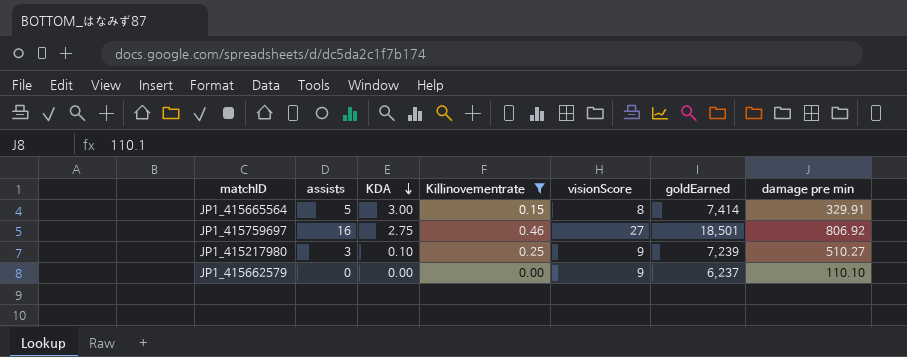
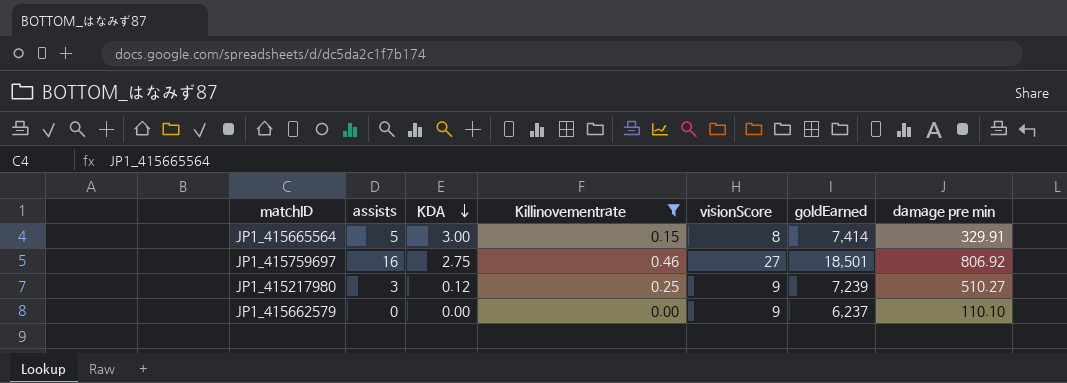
JP1_415217980 | KDA: 0.10 -> 0.12

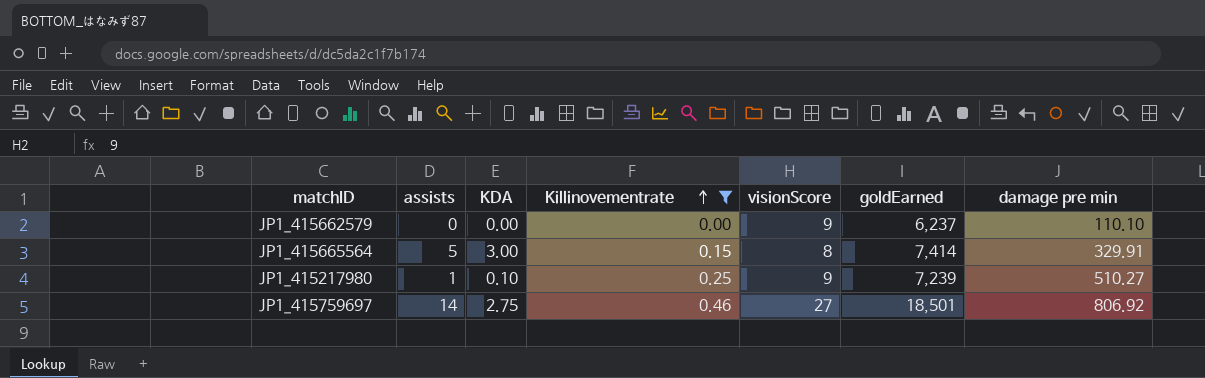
row order: KDA descending -> Killinovementrate ascending
JP1_415217980 | assists: 3 -> 1
JP1_415217980 | KDA: 0.12 -> 0.10
JP1_415759697 | assists: 16 -> 14

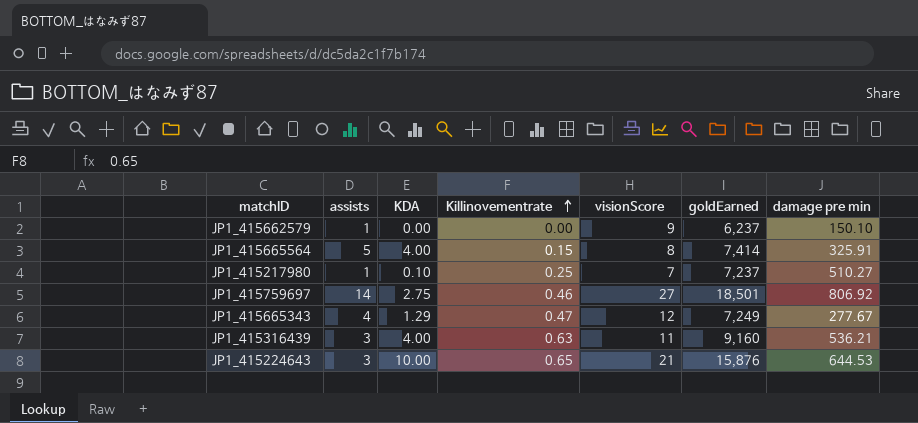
filter: Killinovementrate <= 0.46 -> none
JP1_415662579 | assists: 0 -> 1
JP1_415662579 | damage pre min: 110.10 -> 150.10
JP1_415665564 | KDA: 3.00 -> 4.00
JP1_415665564 | damage pre min: 329.91 -> 325.91
JP1_415217980 | visionScore: 9 -> 7
JP1_415217980 | goldEarned: 7,239 -> 7,237

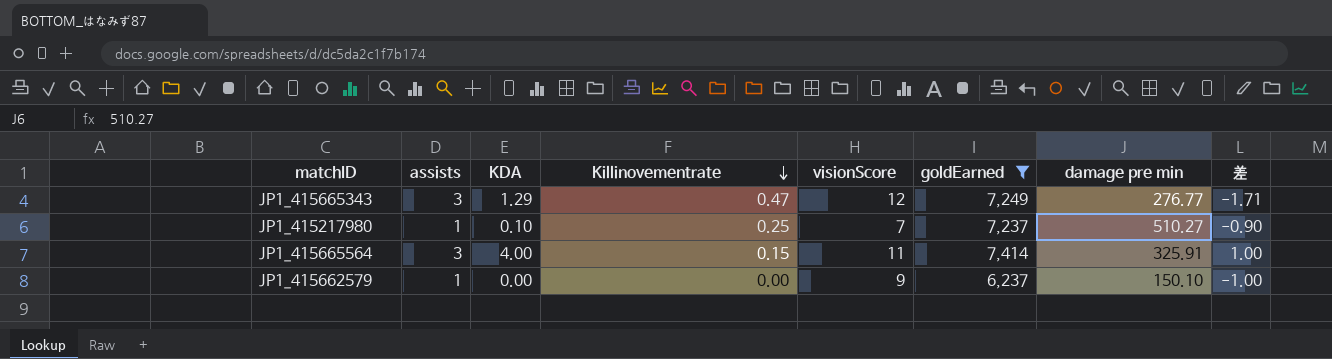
filter: none -> goldEarned <= 7,414
row order: Killinovementrate ascending -> Killinovementrate descending
column 差 | formula: none -> [KDA] - [assists]
JP1_415665343 | assists: 4 -> 3
JP1_415665343 | damage pre min: 277.67 -> 276.77
JP1_415665564 | assists: 5 -> 3
JP1_415665564 | visionScore: 8 -> 11

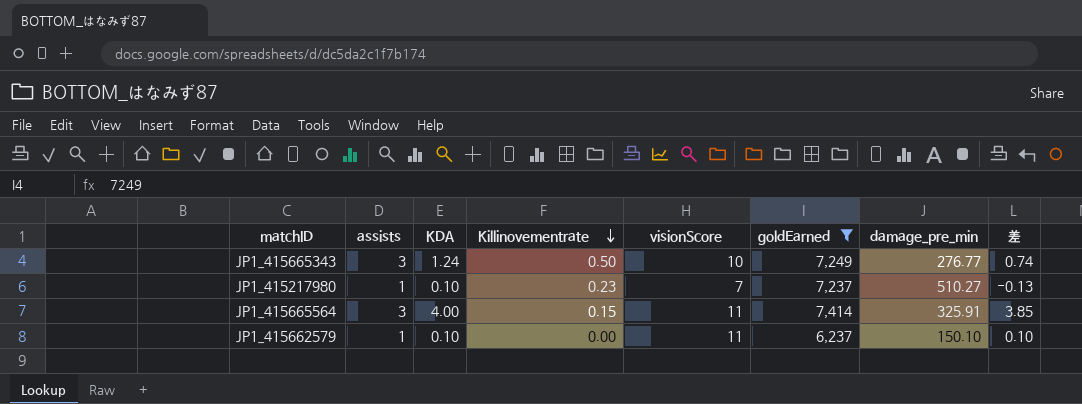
column name: damage pre min -> damage_pre_min
column 差 | formula: [KDA] - [assists] -> [KDA] - [Killinovementrate]
JP1_415665343 | KDA: 1.29 -> 1.24
JP1_415665343 | Killinovementrate: 0.47 -> 0.50
JP1_415665343 | visionScore: 12 -> 10
JP1_415217980 | Killinovementrate: 0.25 -> 0.23
JP1_415662579 | KDA: 0.00 -> 0.10
JP1_415662579 | visionScore: 9 -> 11

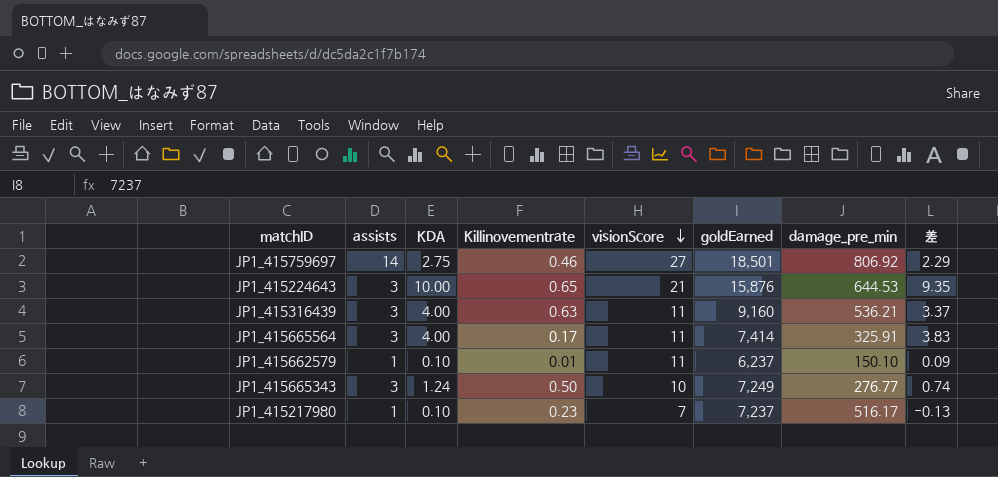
filter: goldEarned <= 7,414 -> none
row order: Killinovementrate descending -> visionScore descending
JP1_415665564 | Killinovementrate: 0.15 -> 0.17
JP1_415665564 | 差: 3.85 -> 3.83
JP1_415662579 | Killinovementrate: 0.00 -> 0.01
JP1_415662579 | 差: 0.10 -> 0.09
JP1_415217980 | damage_pre_min: 510.27 -> 516.17

